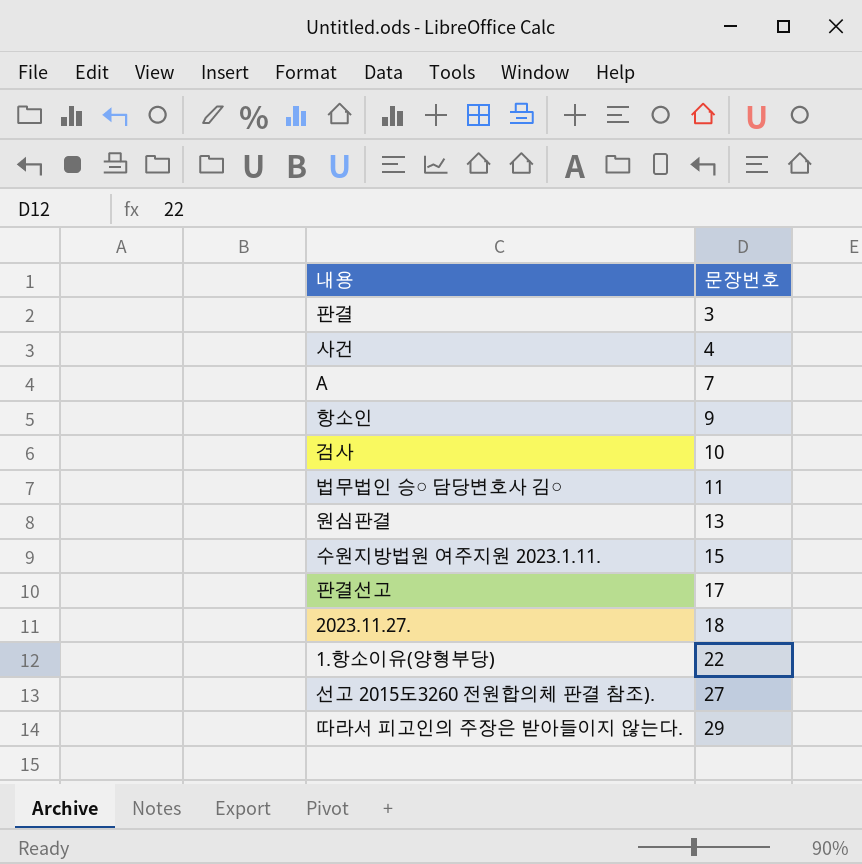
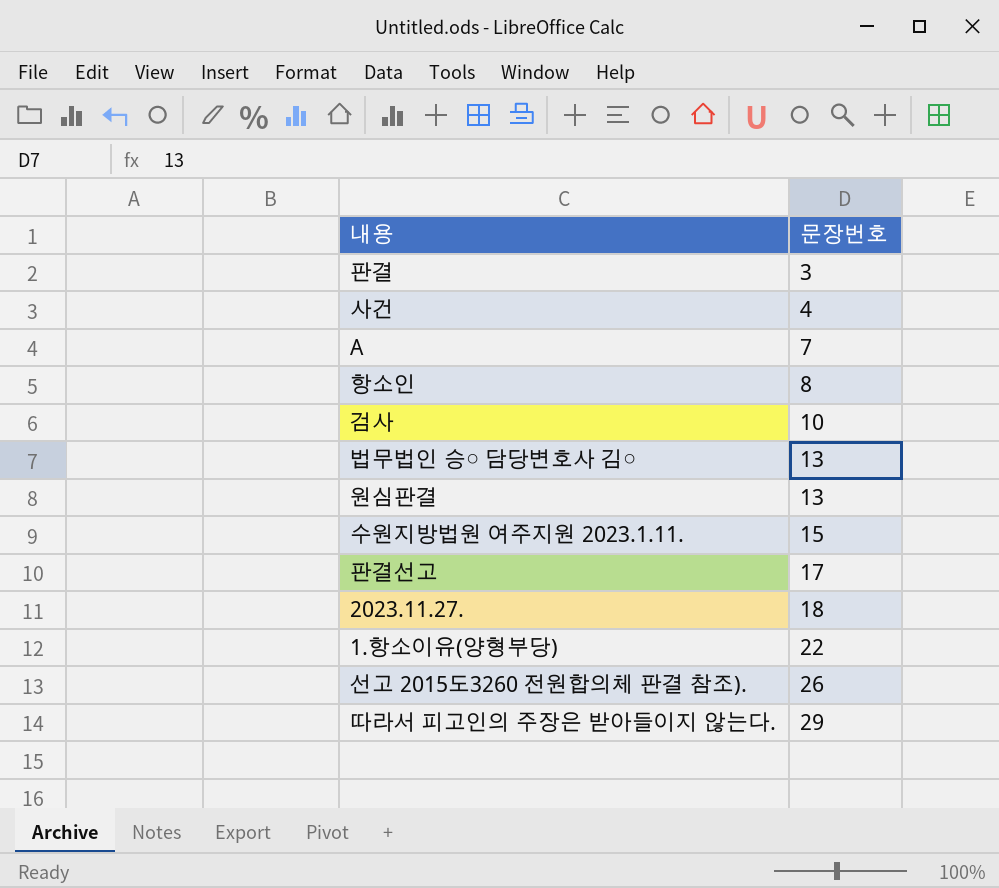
항소인 | 문장번호: 9 -> 8
법무법인 승○ 담당변호사 김○ | 문장번호: 11 -> 13
선고 2015도3260 전원합의체 판결 참조). | 문장번호: 27 -> 26

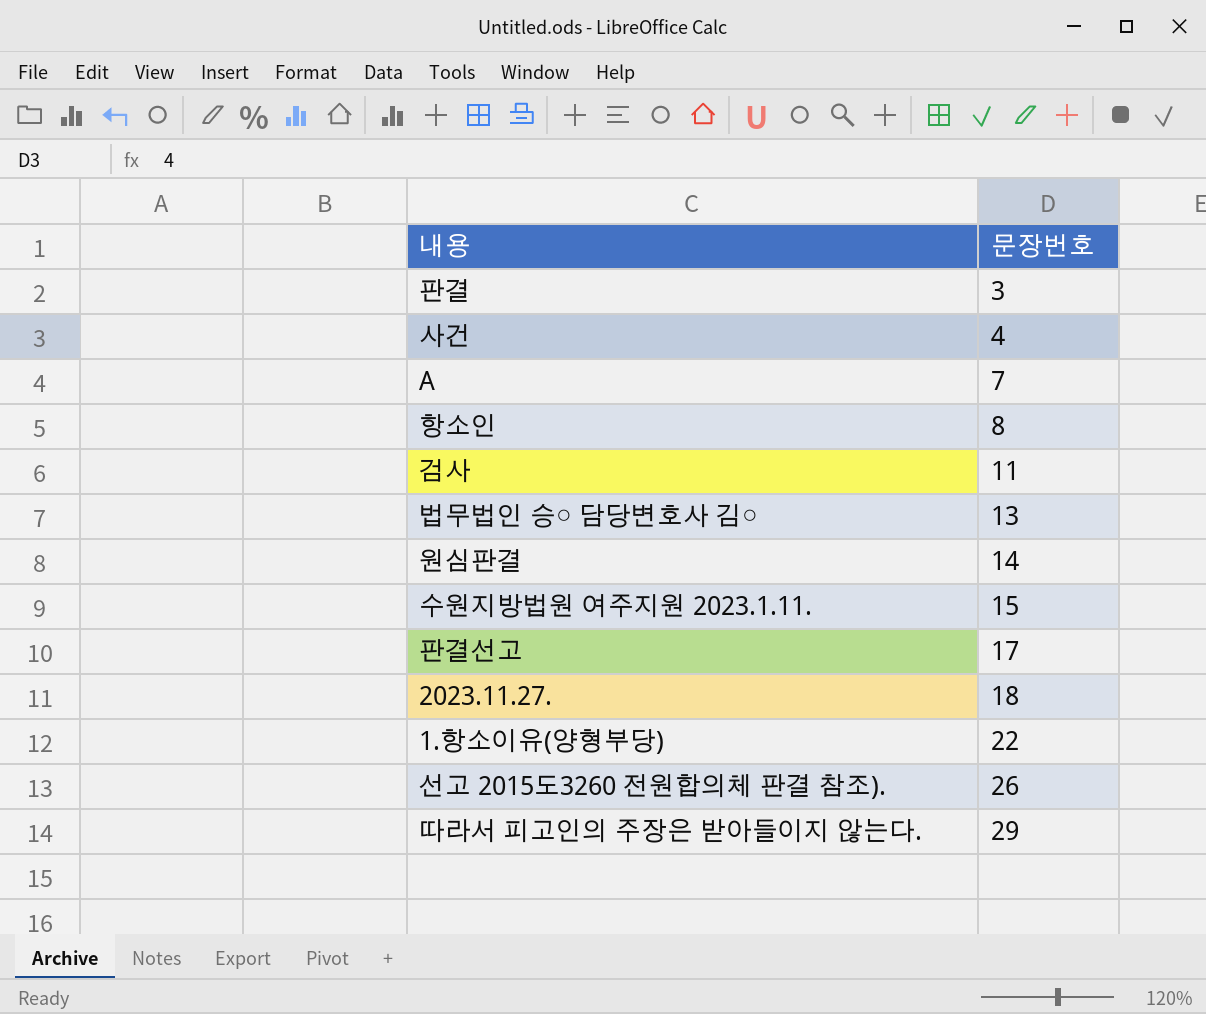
검사 | 문장번호: 10 -> 11
원심판결 | 문장번호: 13 -> 14

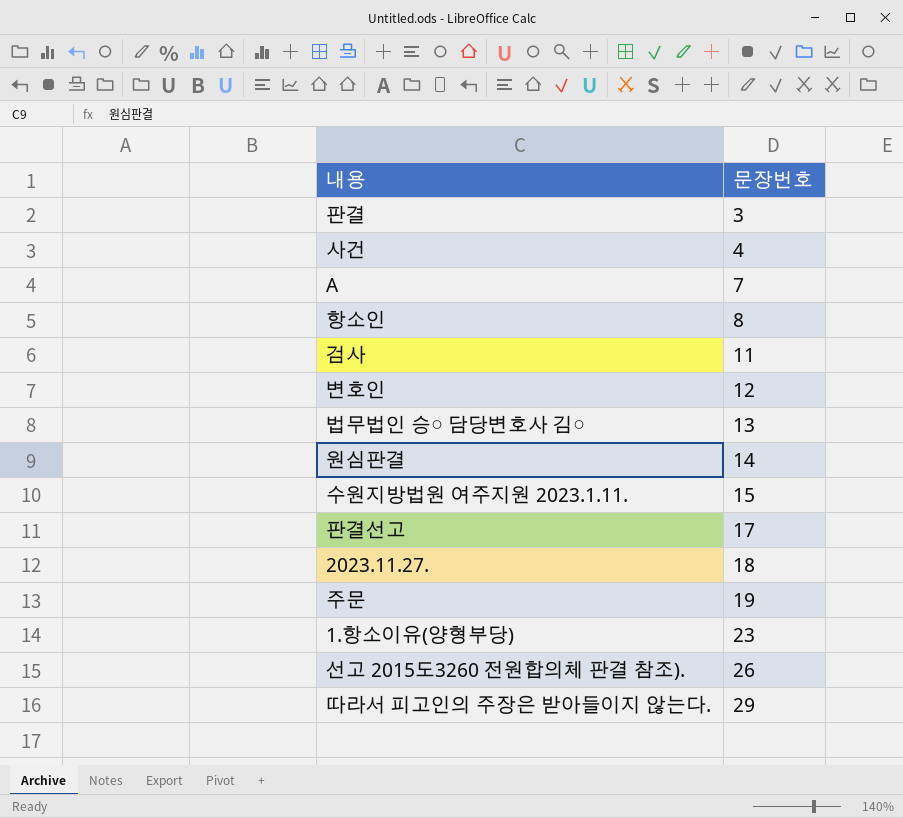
row 변호인: none -> 12
row 주문: none -> 19
1.항소이유(양형부당) | 문장번호: 22 -> 23

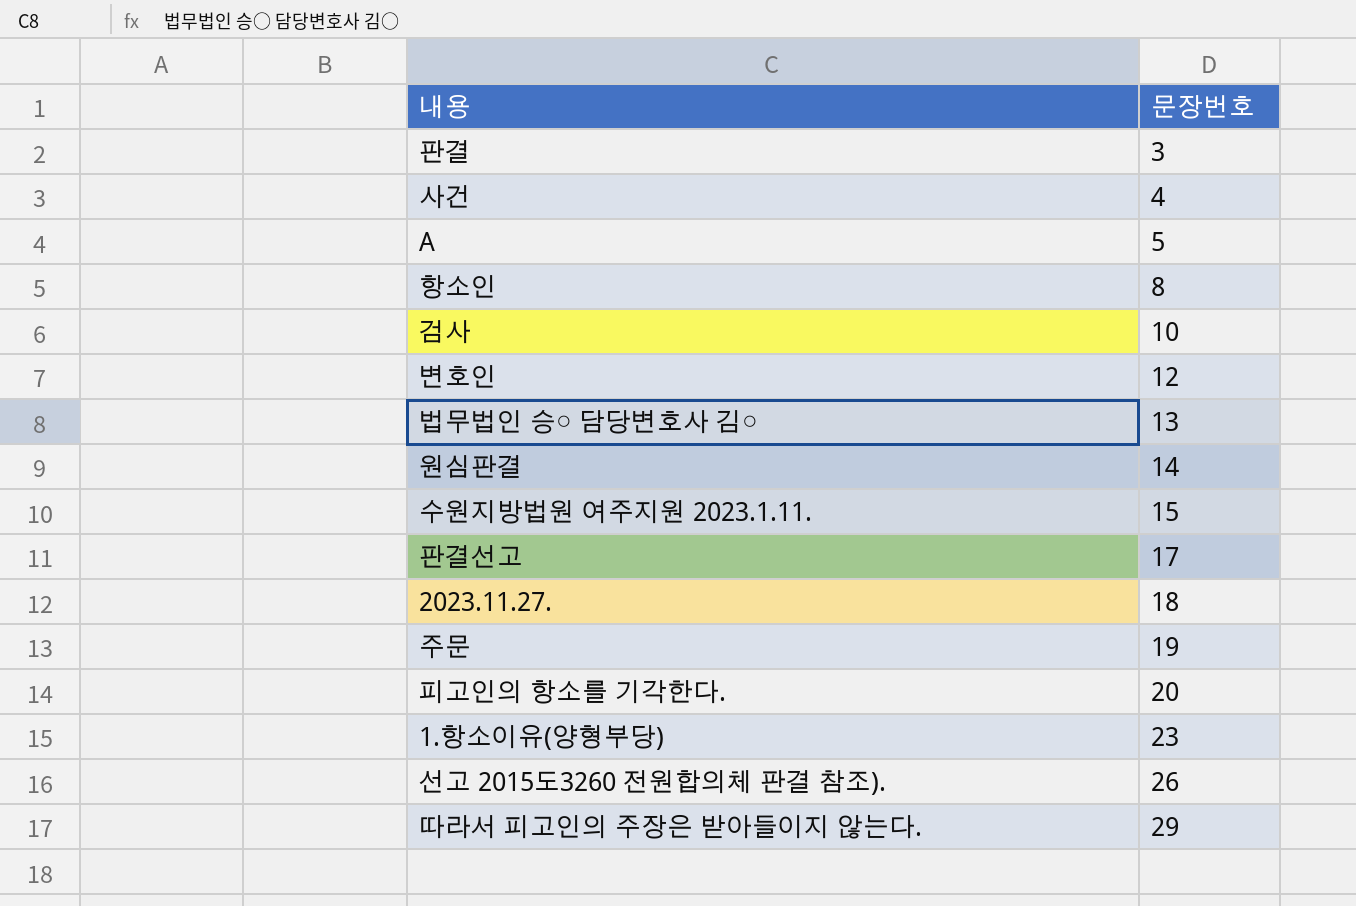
A | 문장번호: 7 -> 5
검사 | 문장번호: 11 -> 10
row 피고인의 항소를 기각한다.: none -> 20

